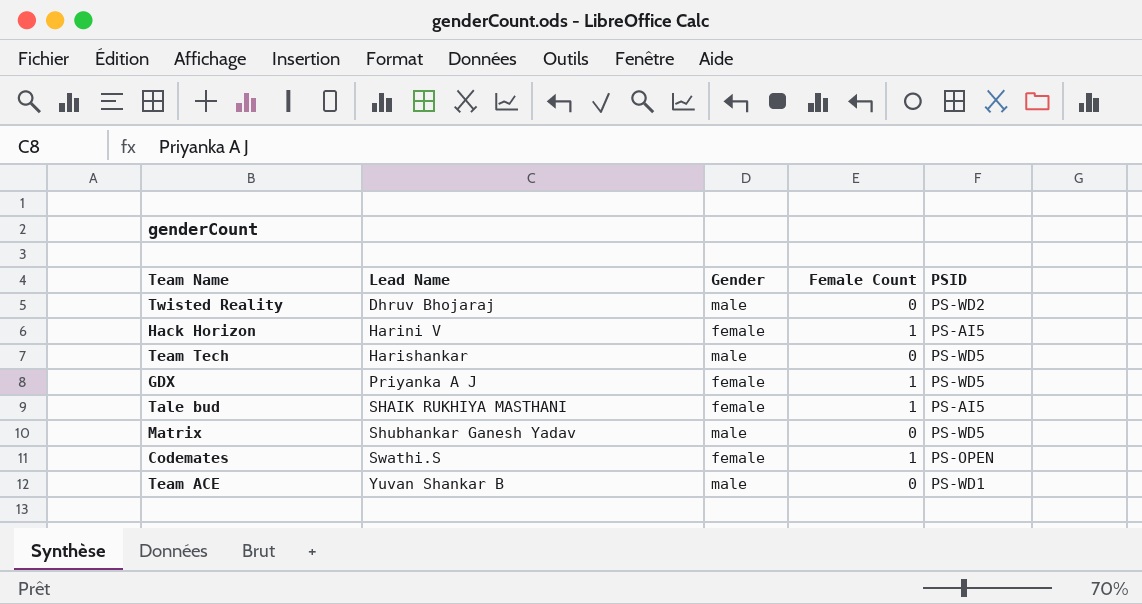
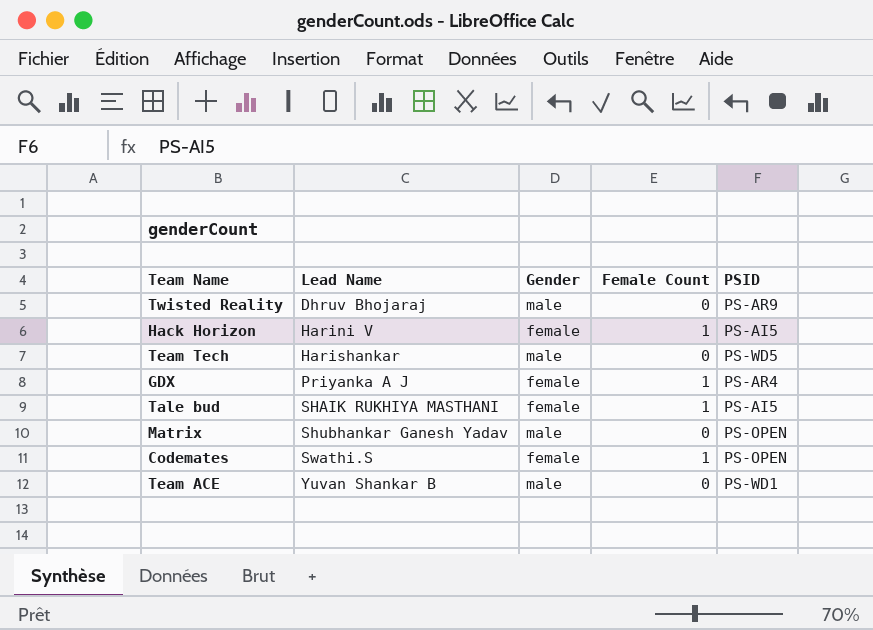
Twisted Reality | PSID: PS-WD2 -> PS-AR9
GDX | PSID: PS-WD5 -> PS-AR4
Matrix | PSID: PS-WD5 -> PS-OPEN

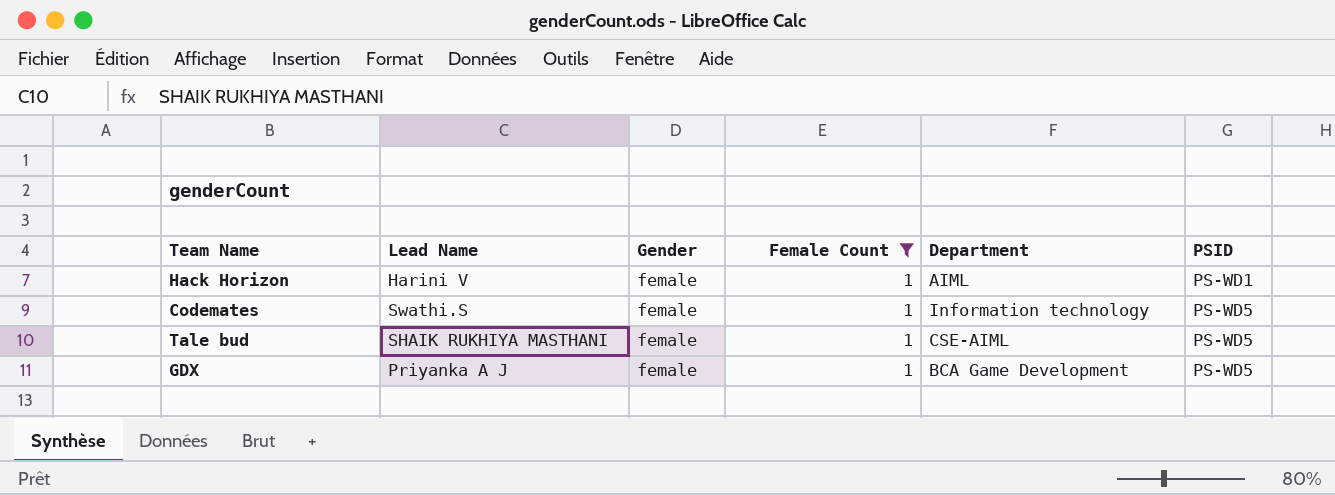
filter: none -> Female Count = 1
row order: Lead Name ascending -> PSID ascending
column Department | position: none -> 5
Hack Horizon | PSID: PS-AI5 -> PS-WD1
Codemates | PSID: PS-OPEN -> PS-WD5
Tale bud | PSID: PS-AI5 -> PS-WD5
GDX | PSID: PS-AR4 -> PS-WD5

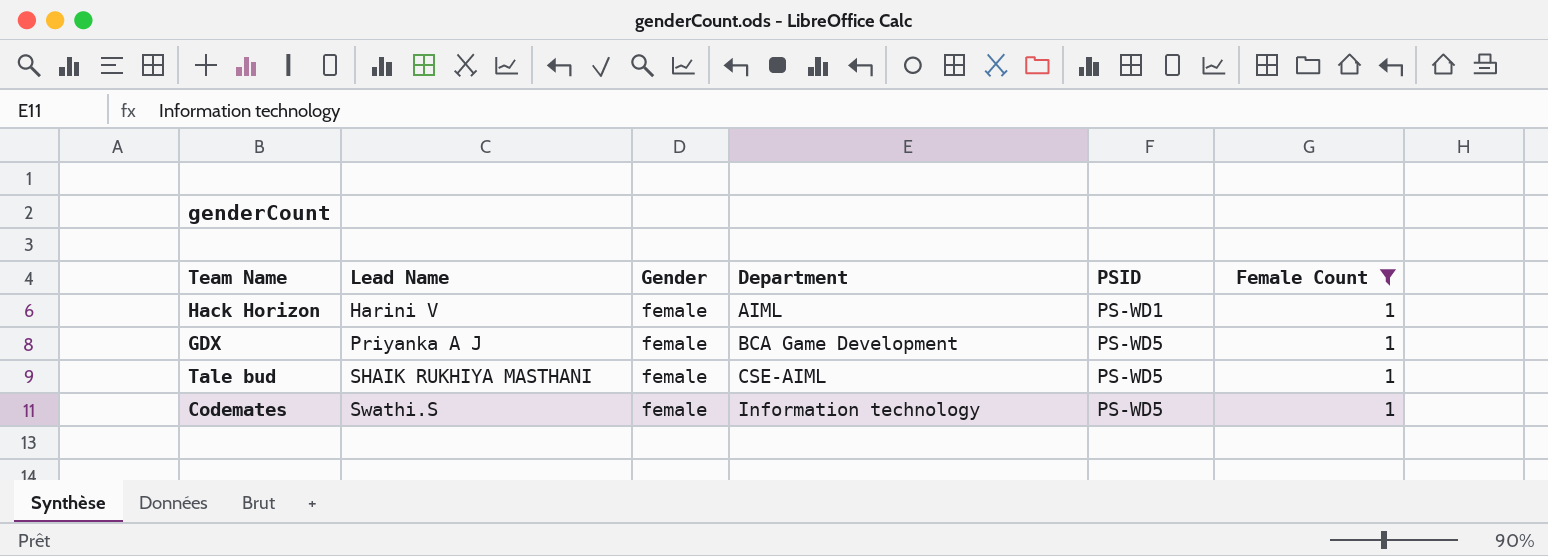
row order: PSID ascending -> Lead Name ascending
column Female Count | position: 4 -> 6

